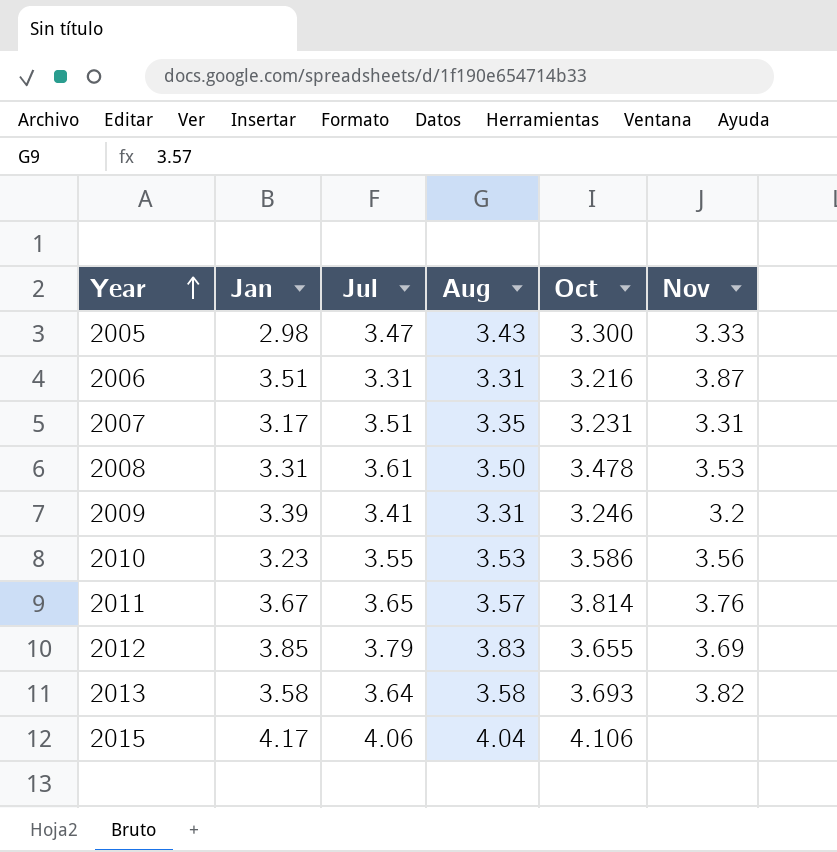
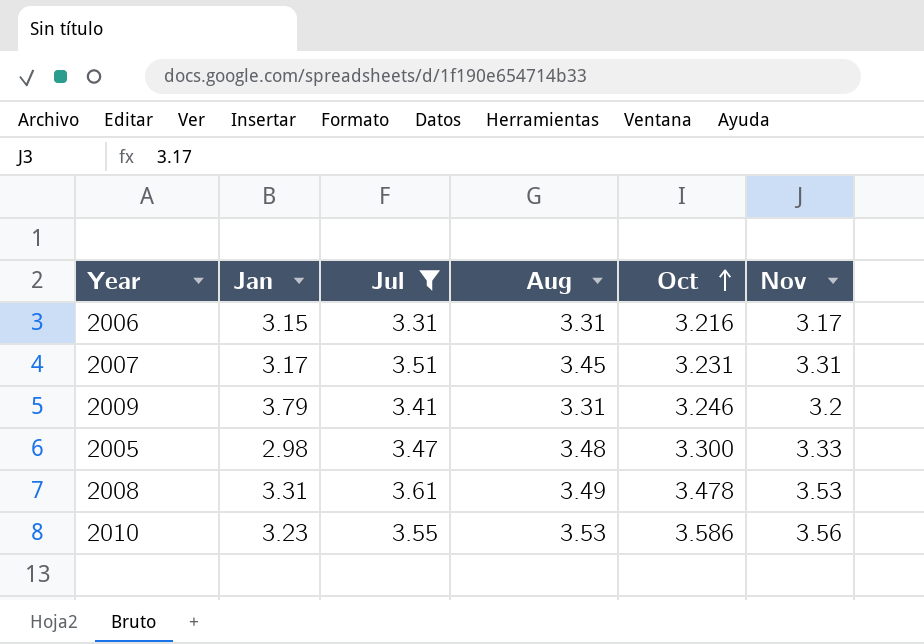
filter: none -> Jul <= 3.61
row order: Year ascending -> Oct ascending
2006 | Jan: 3.51 -> 3.15
2006 | Nov: 3.87 -> 3.17
2007 | Aug: 3.35 -> 3.45
2009 | Jan: 3.39 -> 3.79
2005 | Aug: 3.43 -> 3.48
2008 | Aug: 3.50 -> 3.49

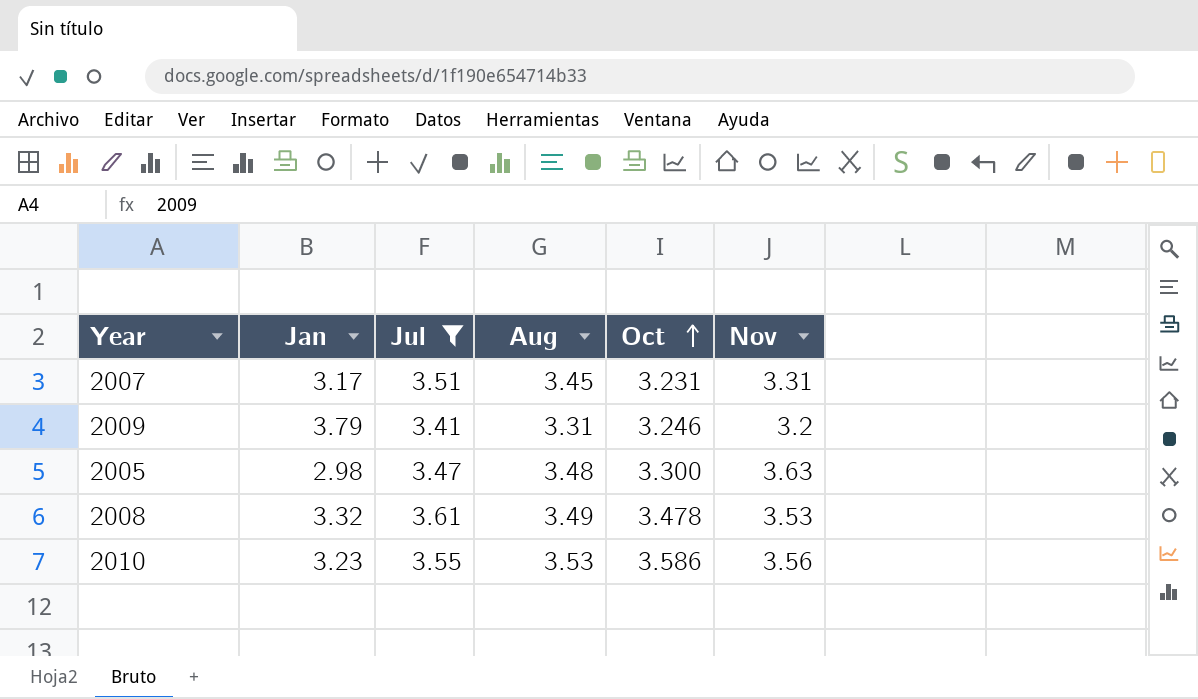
row 2006: 3.15 | 3.31 | 3.31 | 3.216 | 3.17 -> none
2005 | Nov: 3.33 -> 3.63
2008 | Jan: 3.31 -> 3.32

